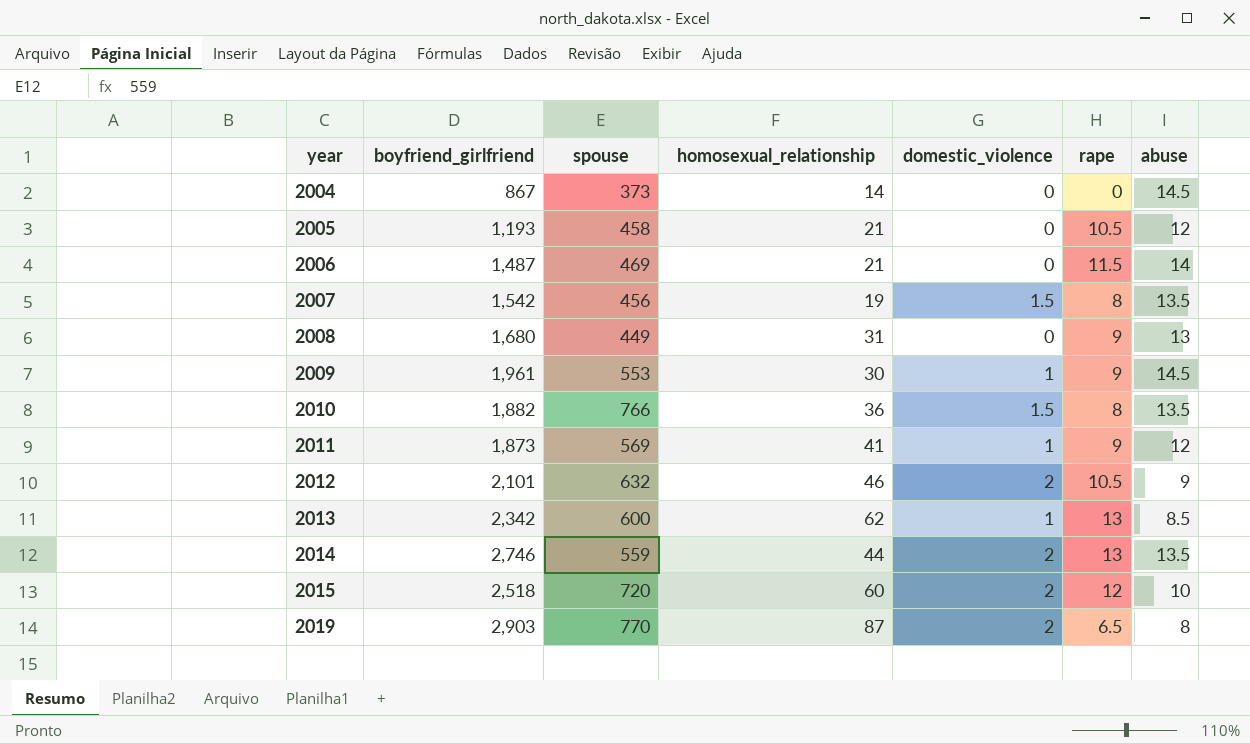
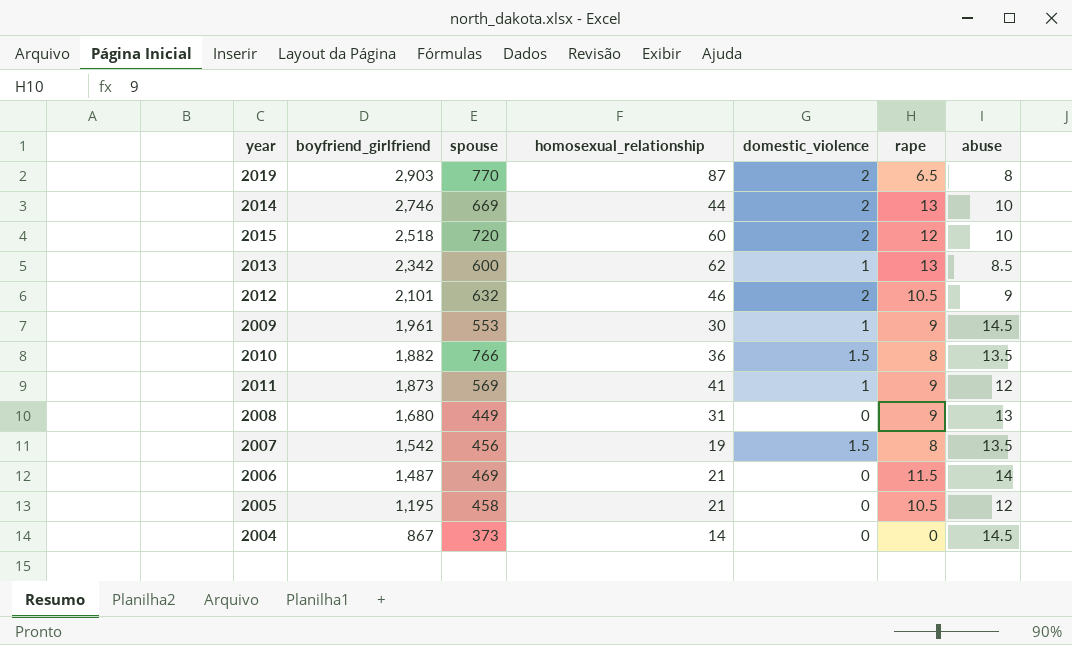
row order: year ascending -> boyfriend_girlfriend descending
2014 | spouse: 559 -> 669
2014 | abuse: 13.5 -> 10
2005 | boyfriend_girlfriend: 1,193 -> 1,195

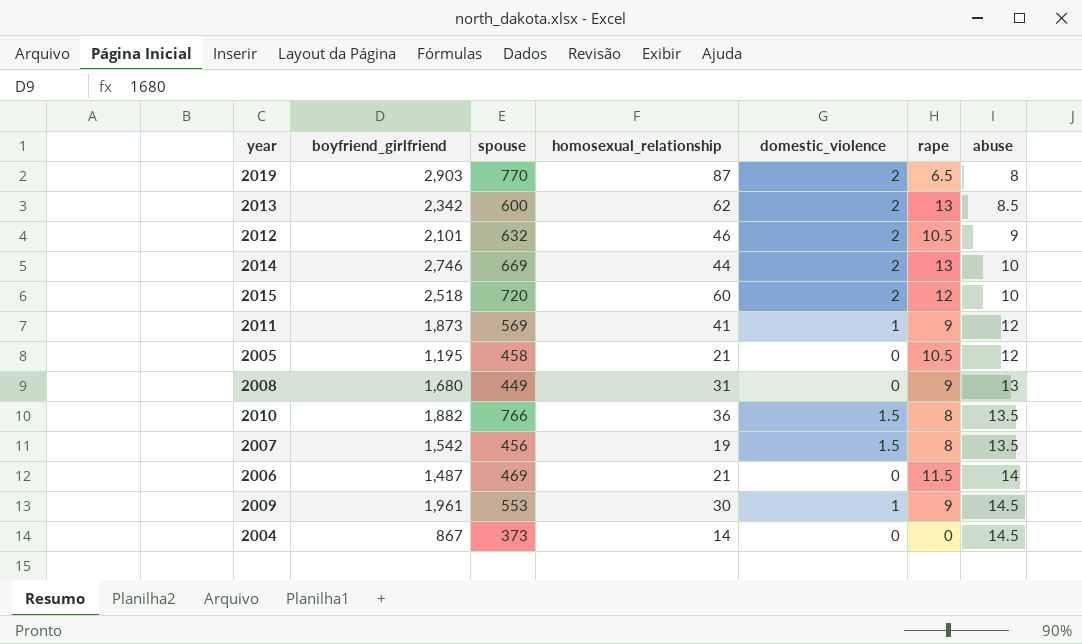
row order: boyfriend_girlfriend descending -> abuse ascending
2013 | domestic_violence: 1 -> 2

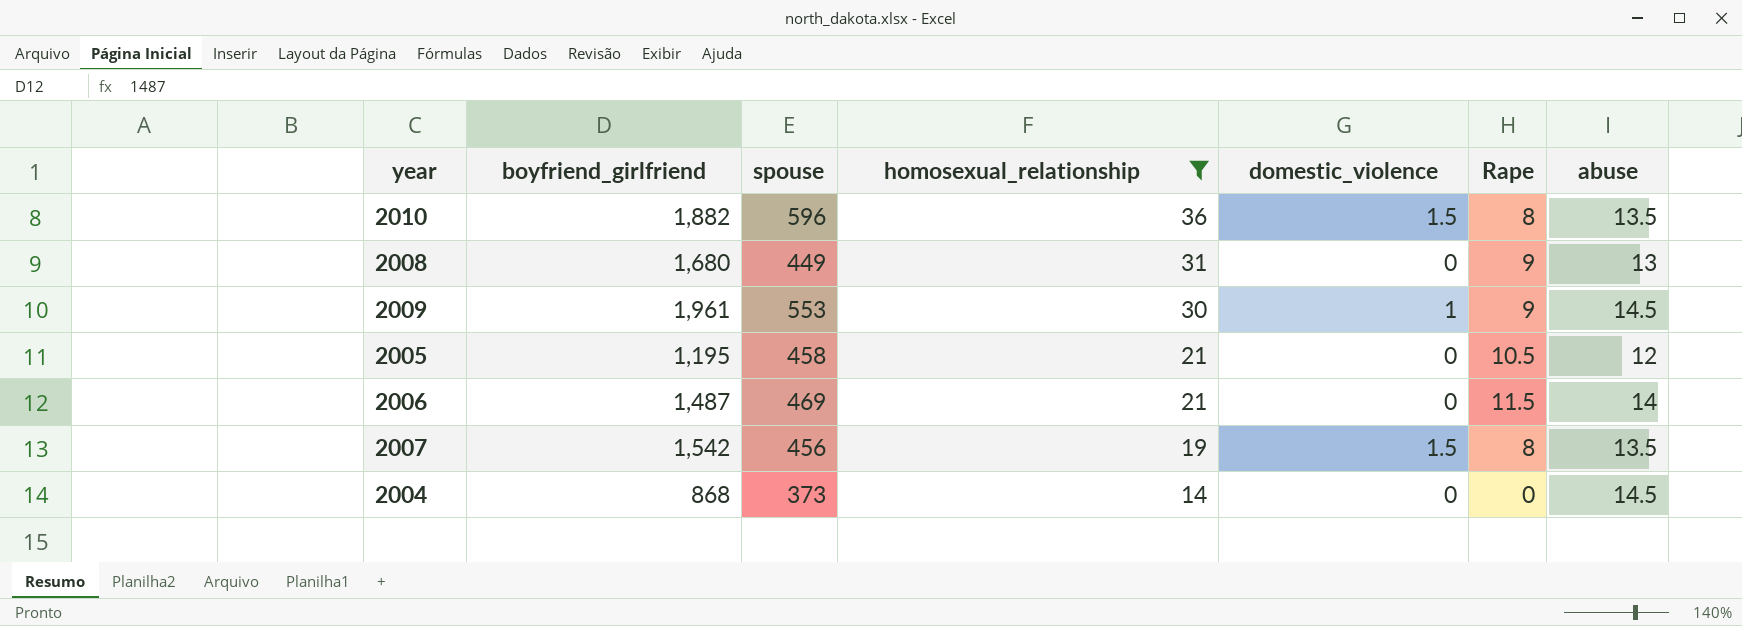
filter: none -> homosexual_relationship <= 36
row order: abuse ascending -> homosexual_relationship descending
column name: rape -> Rape
2010 | spouse: 766 -> 596
2004 | boyfriend_girlfriend: 867 -> 868

